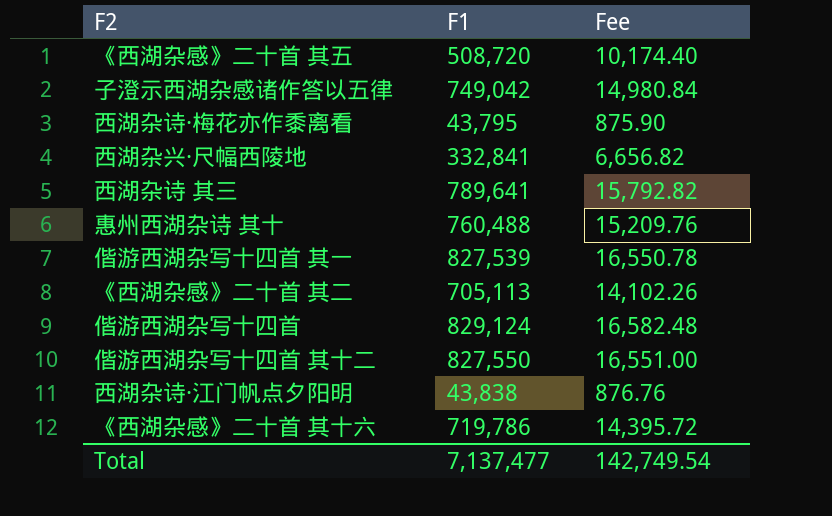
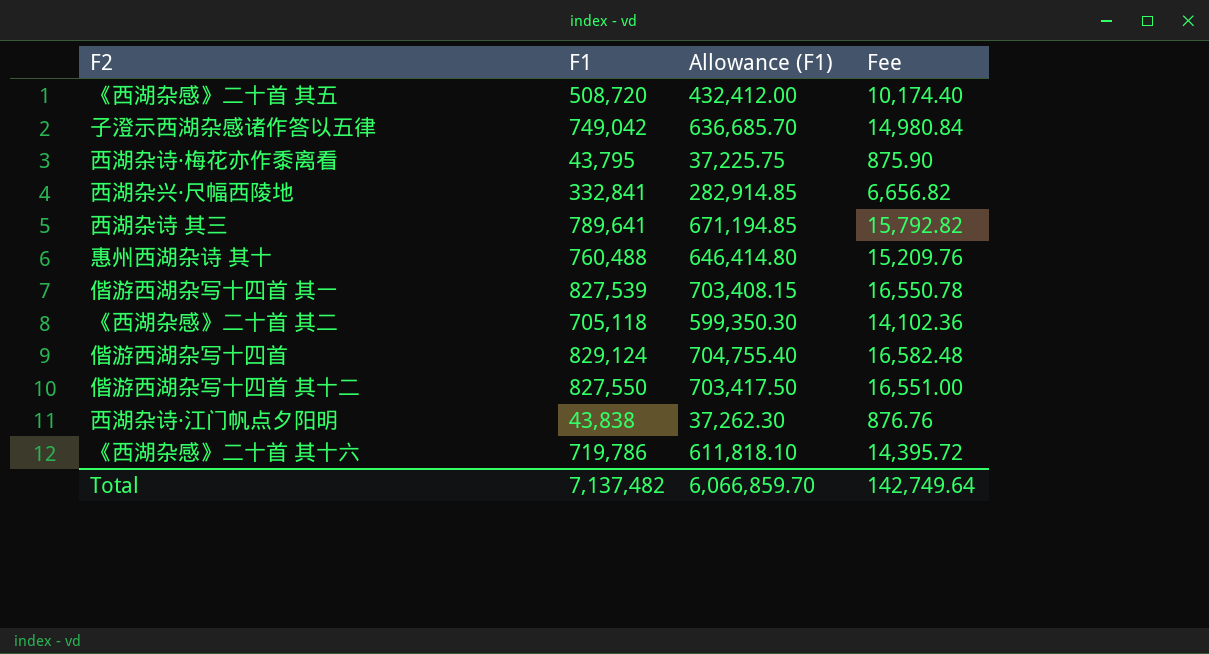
column Allowance (F1) | formula: none -> [F1] * 0.85
《西湖杂感》二十首 其二 | F1: 705,113 -> 705,118
《西湖杂感》二十首 其二 | Fee: 14,102.26 -> 14,102.36
Total | F1: 7,137,477 -> 7,137,482
Total | Fee: 142,749.54 -> 142,749.64

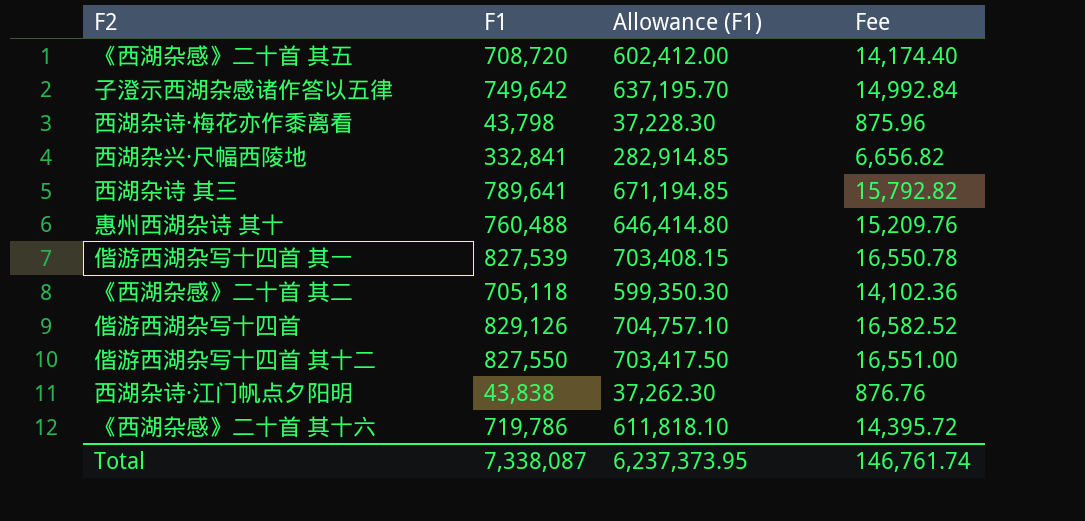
《西湖杂感》二十首 其五 | F1: 508,720 -> 708,720
《西湖杂感》二十首 其五 | Allowance (F1): 432,412.00 -> 602,412.00
《西湖杂感》二十首 其五 | Fee: 10,174.40 -> 14,174.40
子澄示西湖杂感诸作答以五律 | F1: 749,042 -> 749,642
子澄示西湖杂感诸作答以五律 | Allowance (F1): 636,685.70 -> 637,195.70
子澄示西湖杂感诸作答以五律 | Fee: 14,980.84 -> 14,992.84
西湖杂诗·梅花亦作黍离看 | F1: 43,795 -> 43,798
西湖杂诗·梅花亦作黍离看 | Allowance (F1): 37,225.75 -> 37,228.30
西湖杂诗·梅花亦作黍离看 | Fee: 875.90 -> 875.96
偕游西湖杂写十四首 | F1: 829,124 -> 829,126
偕游西湖杂写十四首 | Allowance (F1): 704,755.40 -> 704,757.10
偕游西湖杂写十四首 | Fee: 16,582.48 -> 16,582.52
Total | F1: 7,137,482 -> 7,338,087
Total | Allowance (F1): 6,066,859.70 -> 6,237,373.95
Total | Fee: 142,749.64 -> 146,761.74

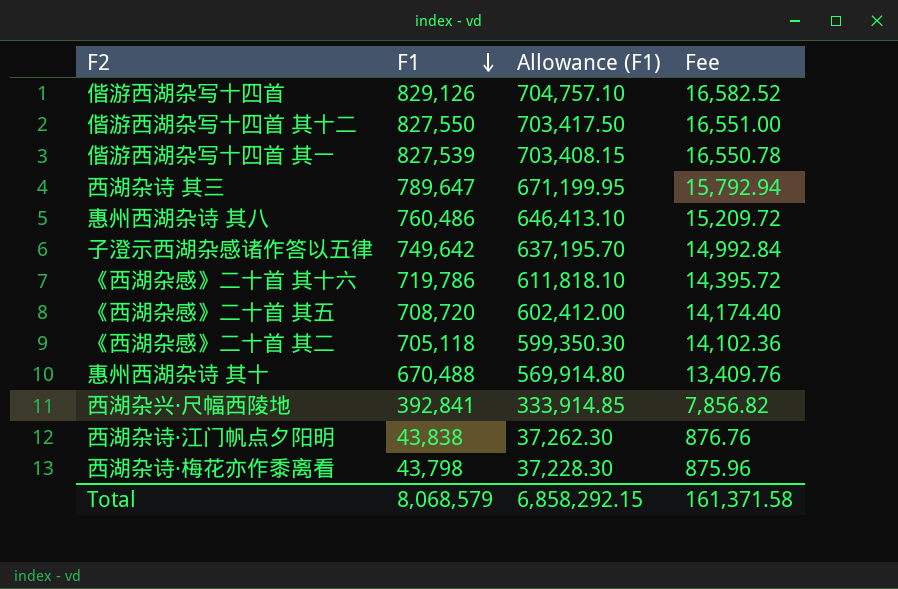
row order: none -> F1 descending
西湖杂诗 其三 | F1: 789,641 -> 789,647
西湖杂诗 其三 | Allowance (F1): 671,194.85 -> 671,199.95
西湖杂诗 其三 | Fee: 15,792.82 -> 15,792.94
row 惠州西湖杂诗 其八: none -> 760,486 | 646,413.10 | 15,209.72
惠州西湖杂诗 其十 | F1: 760,488 -> 670,488
惠州西湖杂诗 其十 | Allowance (F1): 646,414.80 -> 569,914.80
惠州西湖杂诗 其十 | Fee: 15,209.76 -> 13,409.76
西湖杂兴·尺幅西陵地 | F1: 332,841 -> 392,841
西湖杂兴·尺幅西陵地 | Allowance (F1): 282,914.85 -> 333,914.85
西湖杂兴·尺幅西陵地 | Fee: 6,656.82 -> 7,856.82
Total | F1: 7,338,087 -> 8,068,579
Total | Allowance (F1): 6,237,373.95 -> 6,858,292.15
Total | Fee: 146,761.74 -> 161,371.58

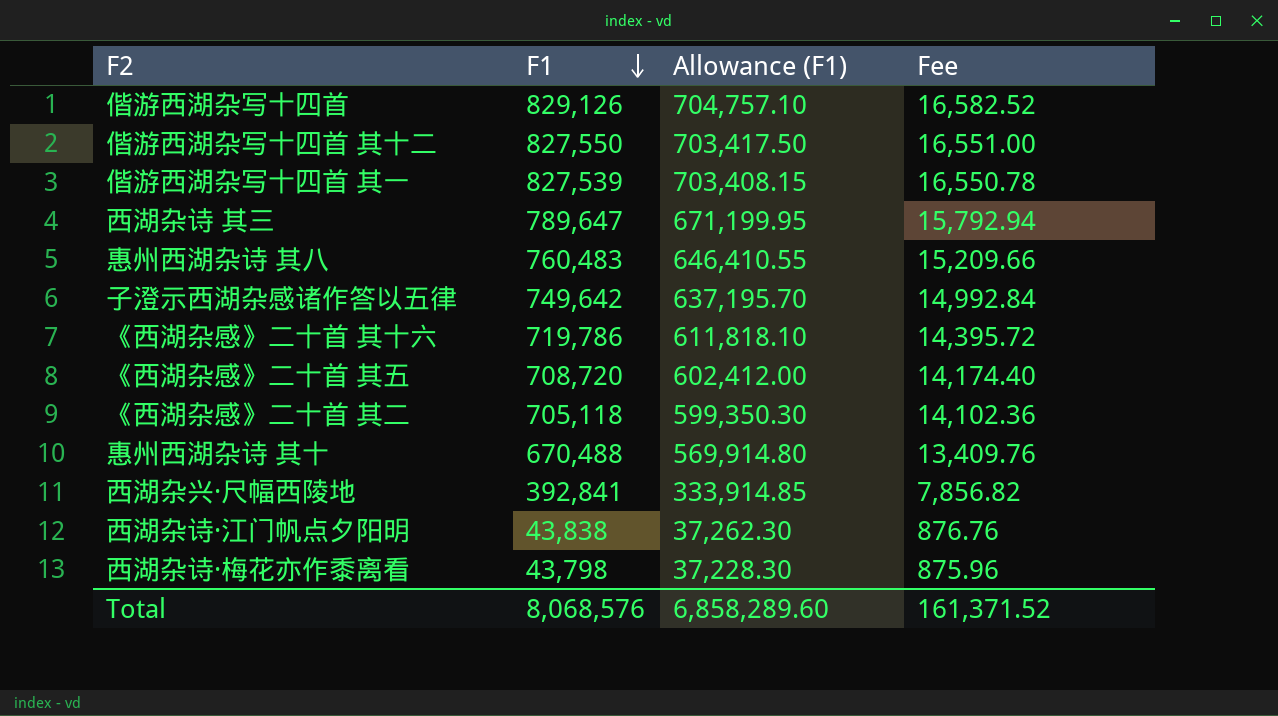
惠州西湖杂诗 其八 | F1: 760,486 -> 760,483
惠州西湖杂诗 其八 | Allowance (F1): 646,413.10 -> 646,410.55
惠州西湖杂诗 其八 | Fee: 15,209.72 -> 15,209.66
Total | F1: 8,068,579 -> 8,068,576
Total | Allowance (F1): 6,858,292.15 -> 6,858,289.60
Total | Fee: 161,371.58 -> 161,371.52

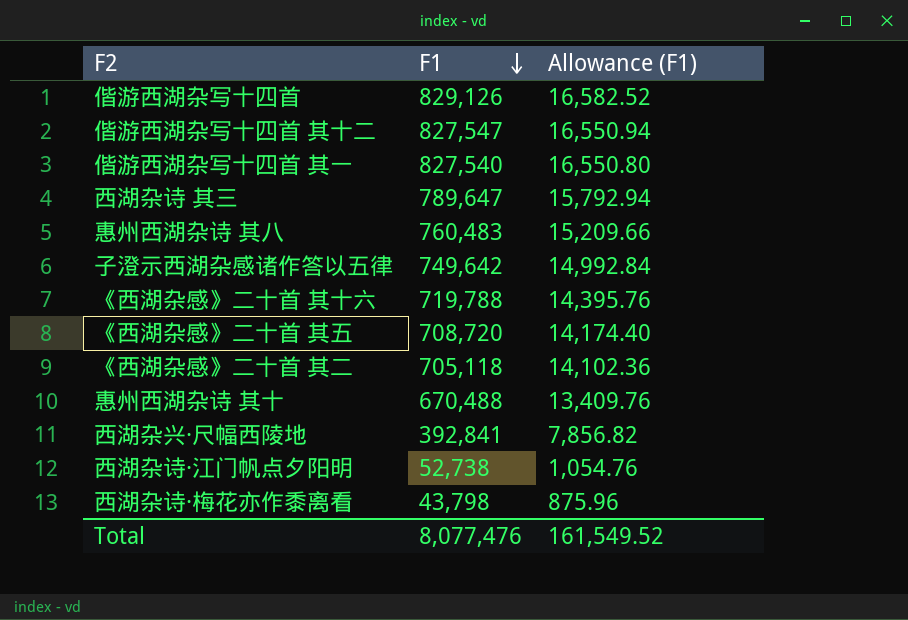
column Fee | formula: [F1] * 0.02 -> none
column Allowance (F1) | formula: [F1] * 0.85 -> [F1] * 0.02
偕游西湖杂写十四首 其十二 | F1: 827,550 -> 827,547
偕游西湖杂写十四首 其一 | F1: 827,539 -> 827,540
《西湖杂感》二十首 其十六 | F1: 719,786 -> 719,788
西湖杂诗·江门帆点夕阳明 | F1: 43,838 -> 52,738
Total | F1: 8,068,576 -> 8,077,476
Total | Allowance (F1): 6,858,289.60 -> 161,549.52

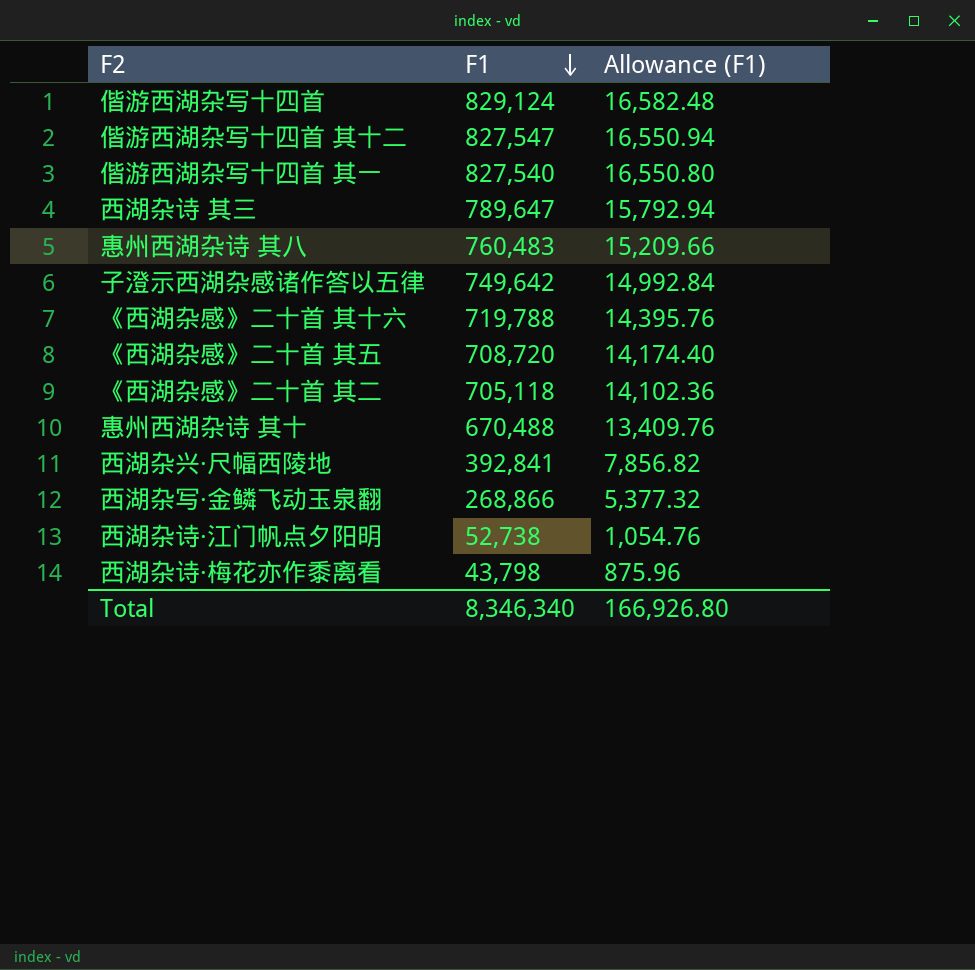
偕游西湖杂写十四首 | F1: 829,126 -> 829,124
偕游西湖杂写十四首 | Allowance (F1): 16,582.52 -> 16,582.48
row 西湖杂写·金鳞飞动玉泉翻: none -> 268,866 | 5,377.32
Total | F1: 8,077,476 -> 8,346,340
Total | Allowance (F1): 161,549.52 -> 166,926.80

